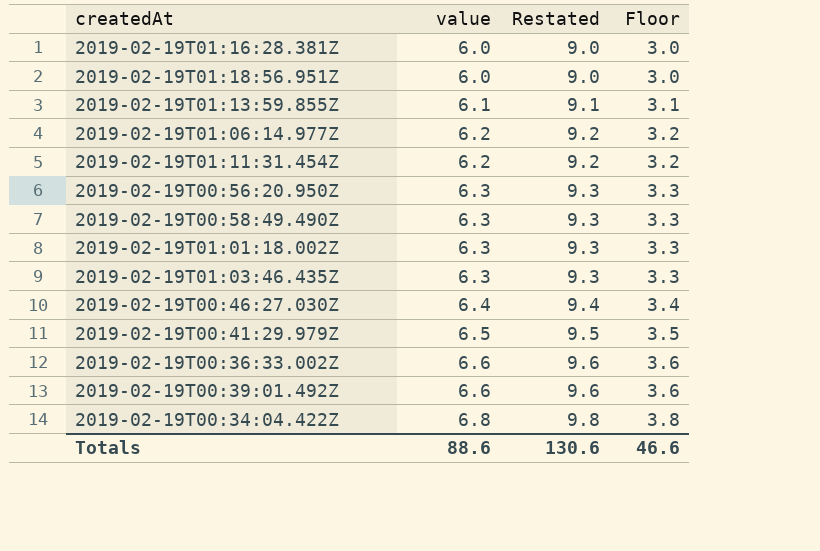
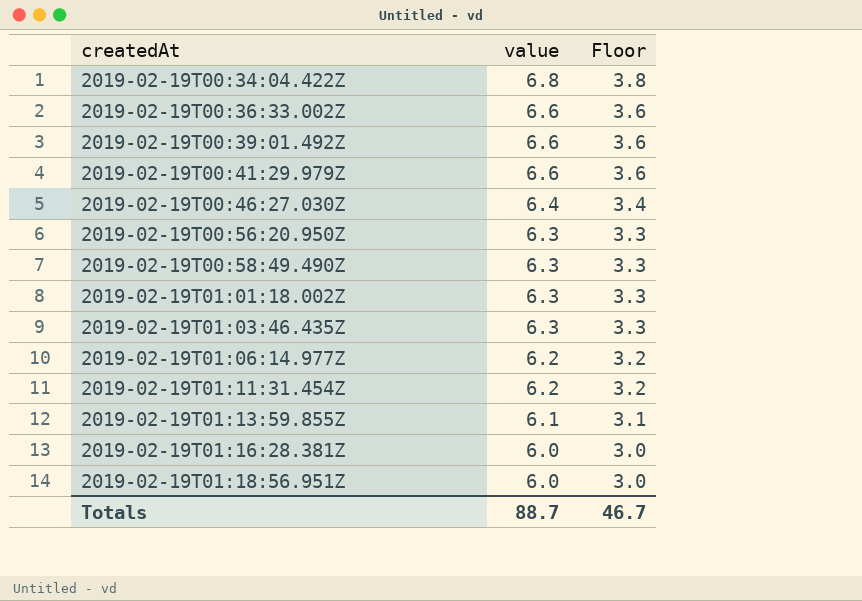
row order: value ascending -> createdAt ascending
column Restated | formula: [value] + 3 -> none
2019-02-19T00:41:29.979Z | value: 6.5 -> 6.6
2019-02-19T00:41:29.979Z | Floor: 3.5 -> 3.6
Totals | value: 88.6 -> 88.7
Totals | Floor: 46.6 -> 46.7

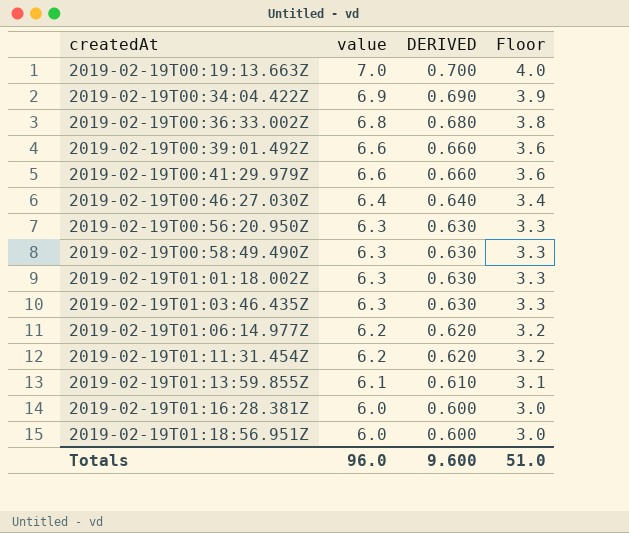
column DERIVED | formula: none -> [value] * 0.1
row 2019-02-19T00:19:13.663Z: none -> 7.0 | 0.700 | 4.0
2019-02-19T00:34:04.422Z | value: 6.8 -> 6.9
2019-02-19T00:34:04.422Z | Floor: 3.8 -> 3.9
2019-02-19T00:36:33.002Z | value: 6.6 -> 6.8
2019-02-19T00:36:33.002Z | Floor: 3.6 -> 3.8
Totals | value: 88.7 -> 96.0
Totals | Floor: 46.7 -> 51.0

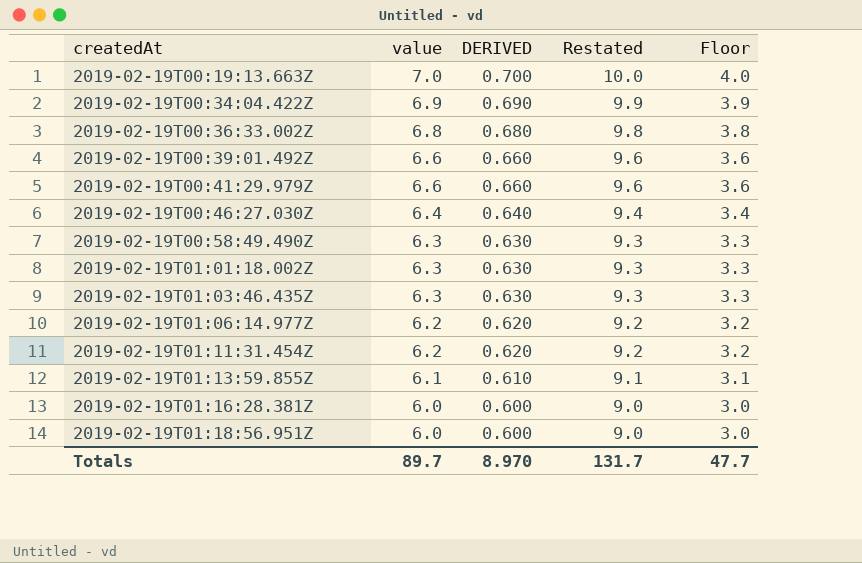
column Restated | formula: none -> [value] + 3
row 2019-02-19T00:56:20.950Z: 6.3 | 0.630 | 3.3 -> none
Totals | value: 96.0 -> 89.7
Totals | DERIVED: 9.600 -> 8.970
Totals | Floor: 51.0 -> 47.7

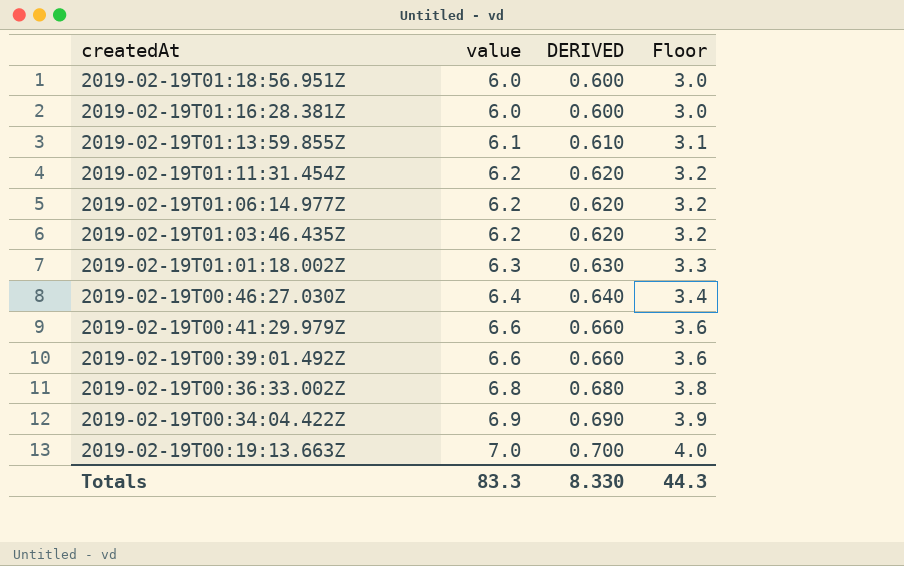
row order: createdAt ascending -> createdAt descending
column Restated | formula: [value] + 3 -> none
row 2019-02-19T00:58:49.490Z: 6.3 | 0.630 | 9.3 | 3.3 -> none
2019-02-19T01:03:46.435Z | value: 6.3 -> 6.2
2019-02-19T01:03:46.435Z | DERIVED: 0.630 -> 0.620
2019-02-19T01:03:46.435Z | Floor: 3.3 -> 3.2
Totals | value: 89.7 -> 83.3
Totals | DERIVED: 8.970 -> 8.330
Totals | Floor: 47.7 -> 44.3

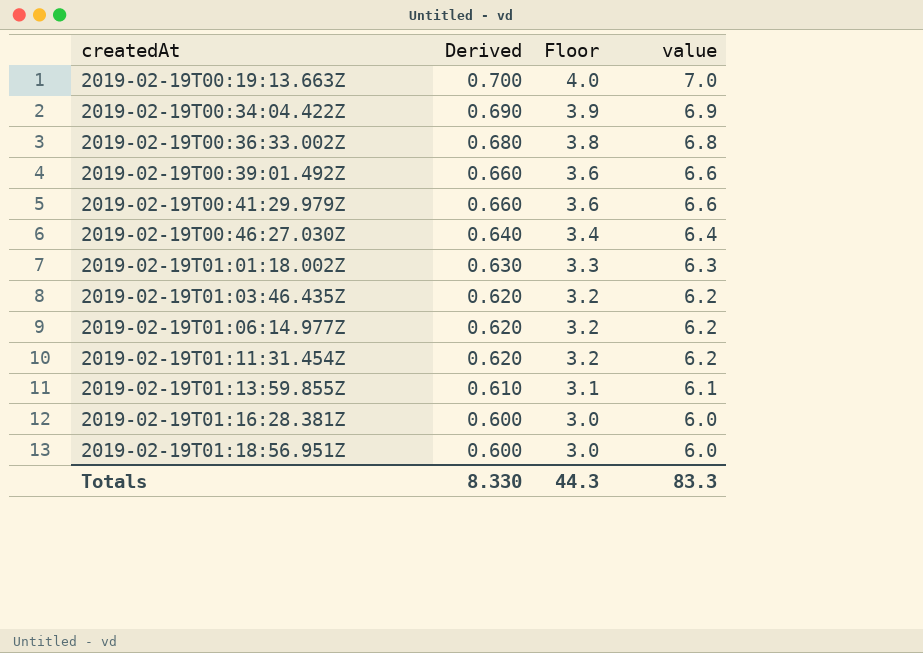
row order: createdAt descending -> createdAt ascending
column name: DERIVED -> Derived
column value | position: 2 -> 4

